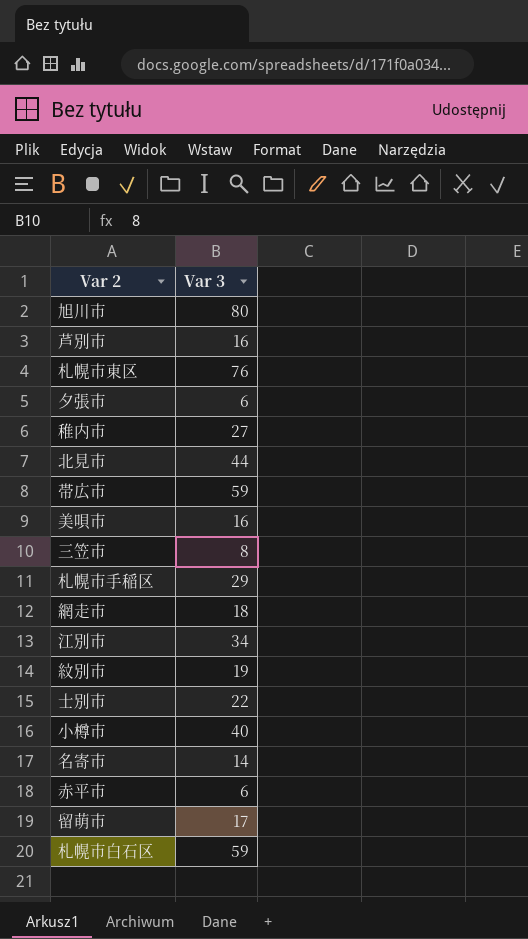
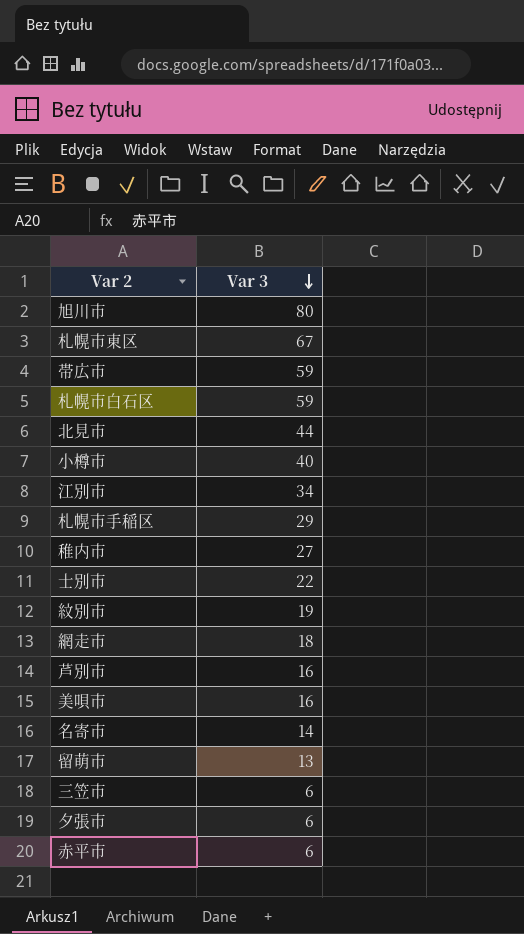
row order: none -> Var 3 descending
札幌市東区 | Var 3: 76 -> 67
留萌市 | Var 3: 17 -> 13
三笠市 | Var 3: 8 -> 6

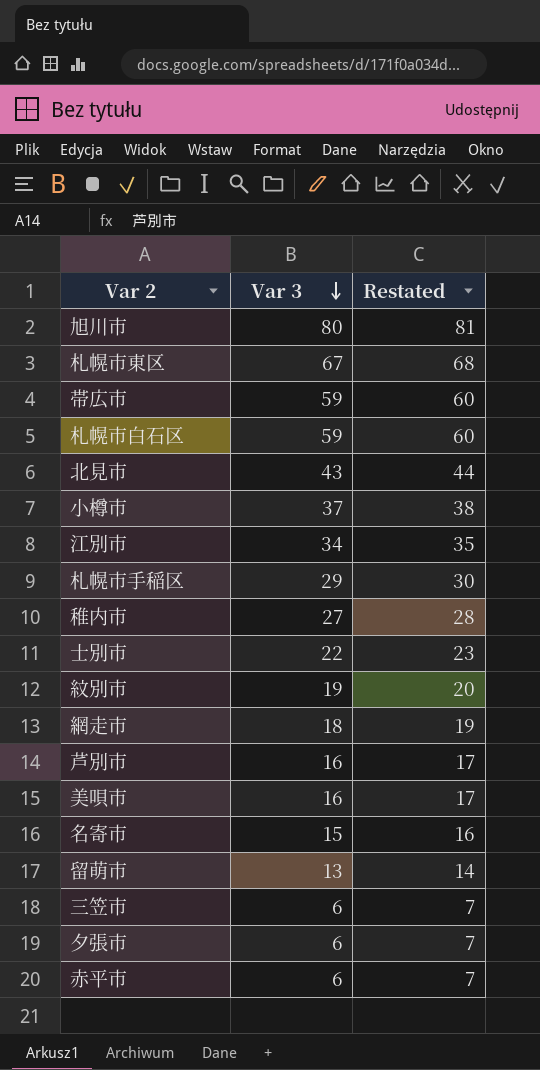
column Restated | formula: none -> [Var 3] + 1
北見市 | Var 3: 44 -> 43
小樽市 | Var 3: 40 -> 37
名寄市 | Var 3: 14 -> 15

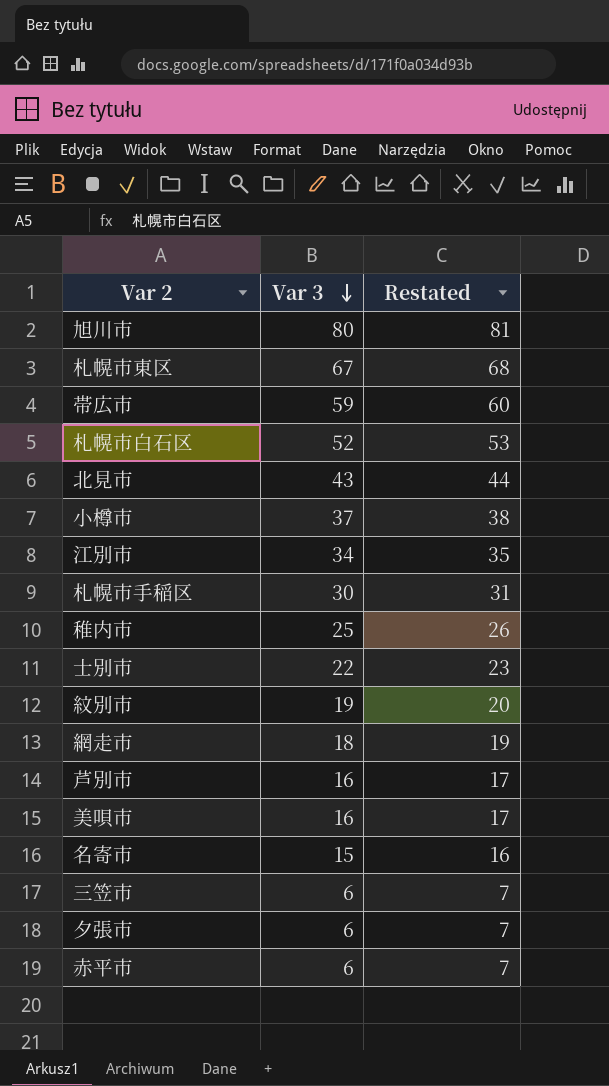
row 留萌市: 13 | 14 -> none
札幌市白石区 | Var 3: 59 -> 52
札幌市白石区 | Restated: 60 -> 53
札幌市手稲区 | Var 3: 29 -> 30
札幌市手稲区 | Restated: 30 -> 31
稚内市 | Var 3: 27 -> 25
稚内市 | Restated: 28 -> 26

